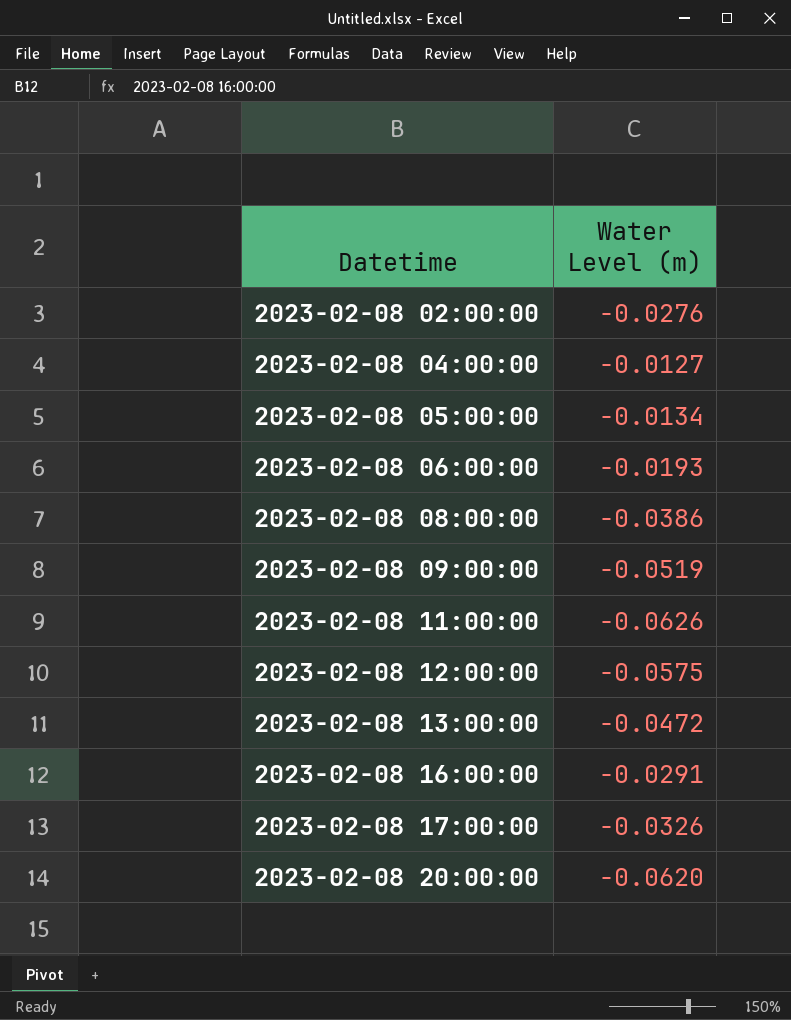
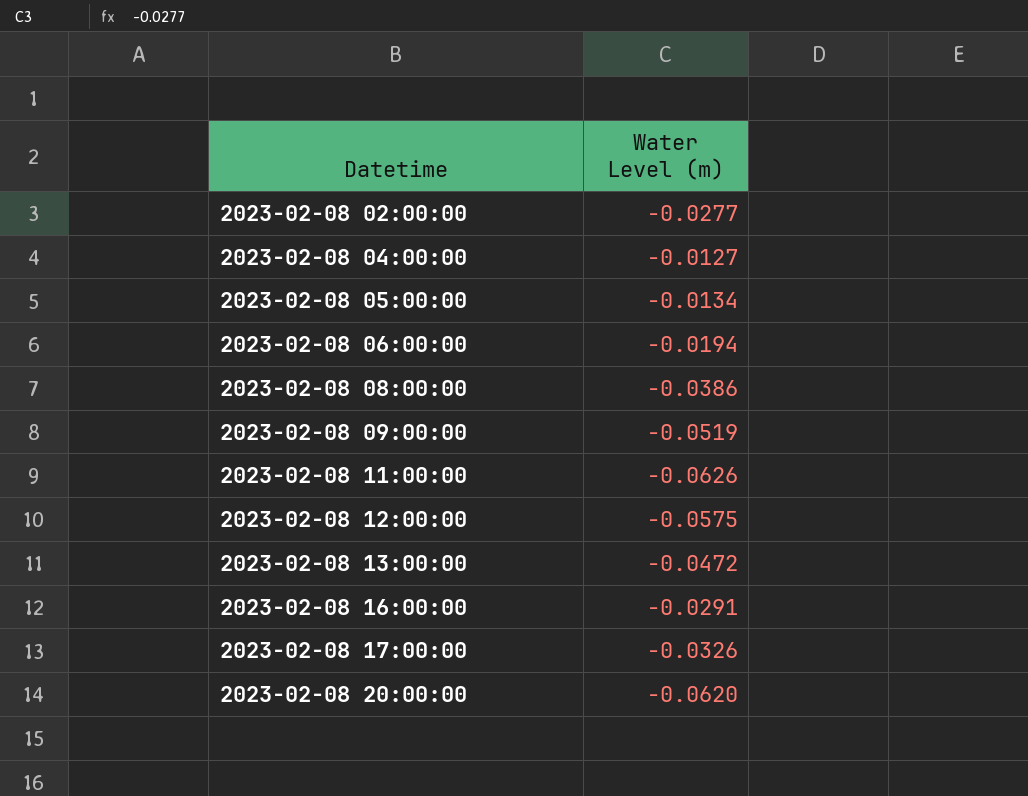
2023-02-08 02:00:00 | Water Level (m): -0.0276 -> -0.0277
2023-02-08 06:00:00 | Water Level (m): -0.0193 -> -0.0194

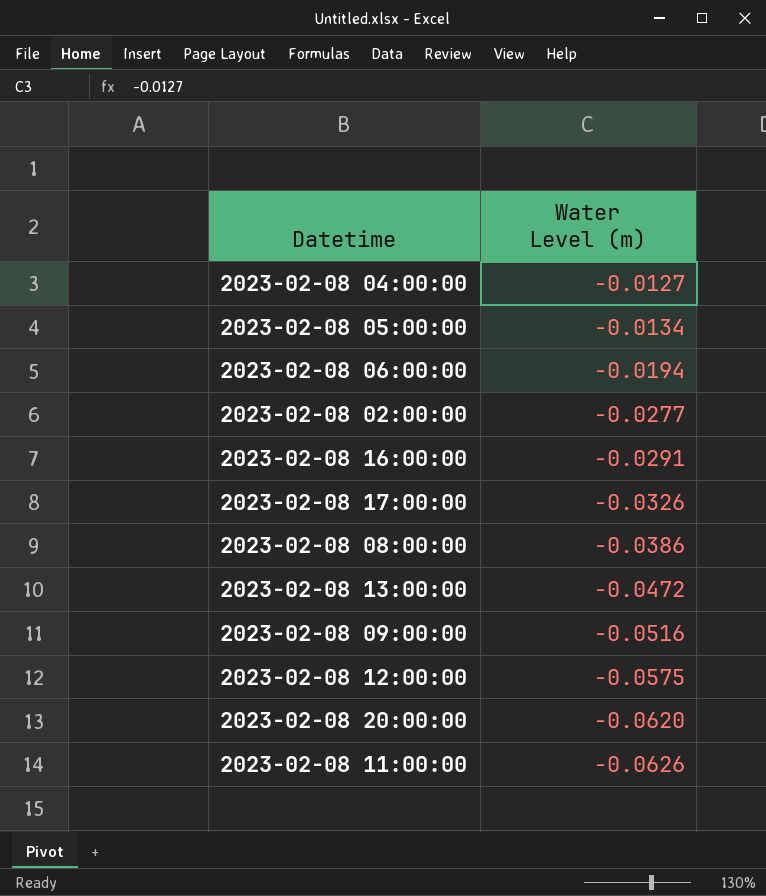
row order: Datetime ascending -> Water Level (m) descending
2023-02-08 09:00:00 | Water Level (m): -0.0519 -> -0.0516

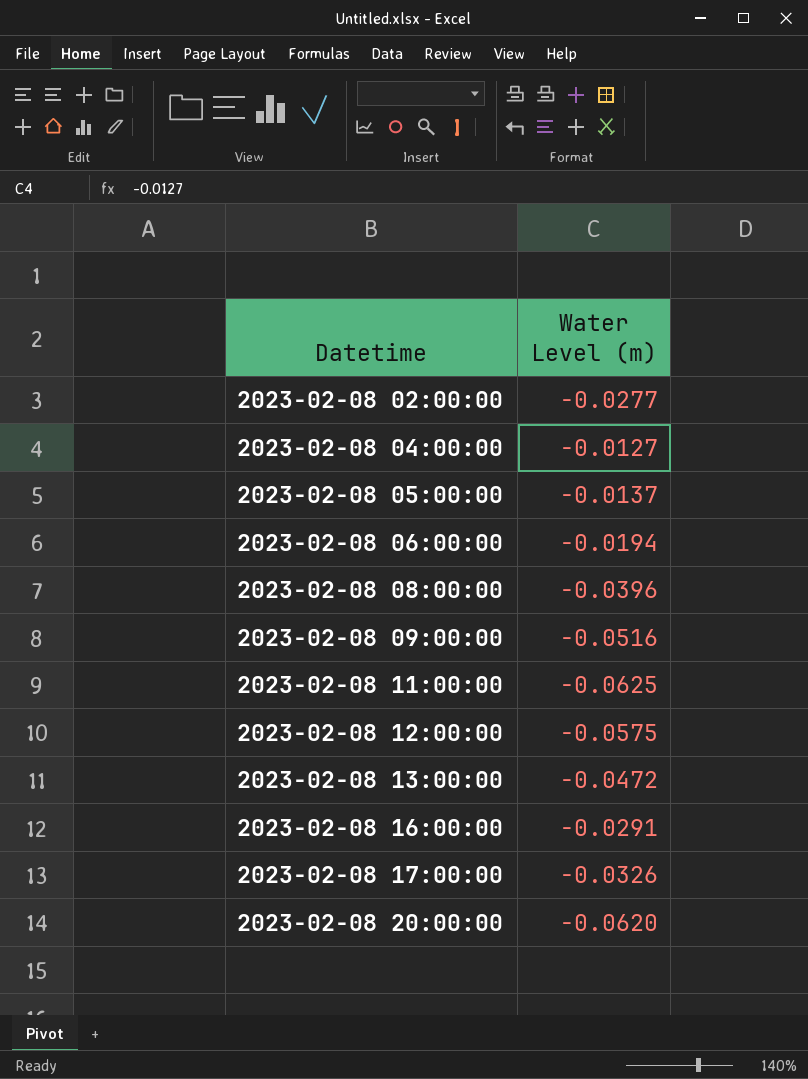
row order: Water Level (m) descending -> Datetime ascending
2023-02-08 05:00:00 | Water Level (m): -0.0134 -> -0.0137
2023-02-08 08:00:00 | Water Level (m): -0.0386 -> -0.0396
2023-02-08 11:00:00 | Water Level (m): -0.0626 -> -0.0625

